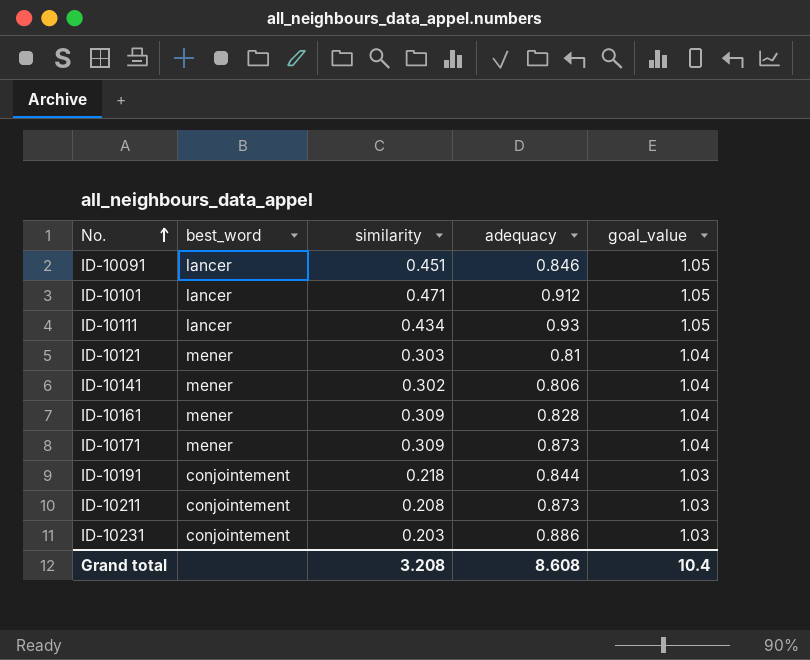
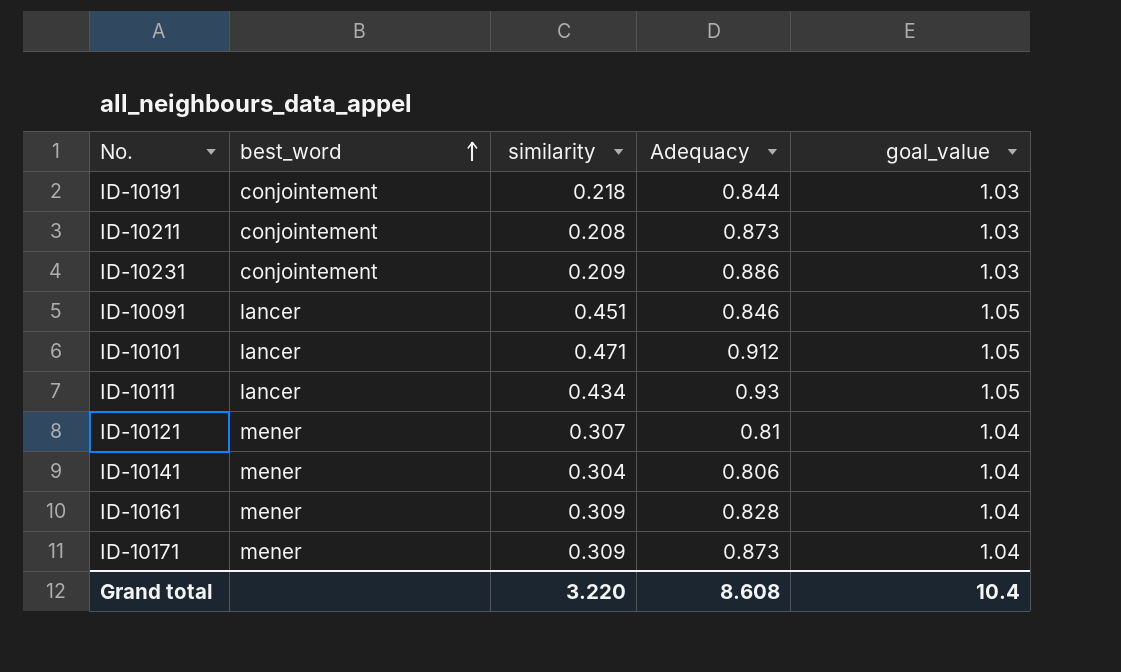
row order: No. ascending -> best_word ascending
column name: adequacy -> Adequacy
ID-10231 | similarity: 0.203 -> 0.209
ID-10121 | similarity: 0.303 -> 0.307
ID-10141 | similarity: 0.302 -> 0.304
Grand total | similarity: 3.208 -> 3.220

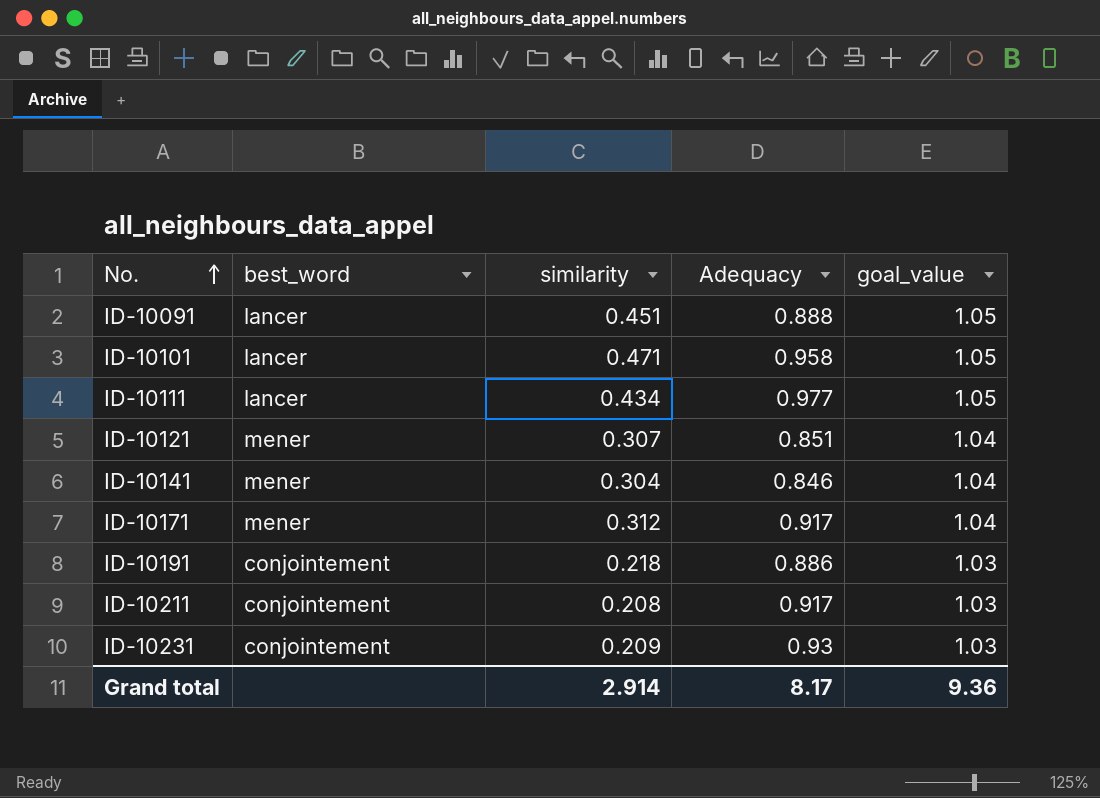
row order: best_word ascending -> No. ascending
row ID-10161: mener | 0.309 | 0.828 | 1.04 -> none
ID-10091 | Adequacy: 0.846 -> 0.888
ID-10101 | Adequacy: 0.912 -> 0.958
ID-10111 | Adequacy: 0.93 -> 0.977
ID-10121 | Adequacy: 0.81 -> 0.851
ID-10141 | Adequacy: 0.806 -> 0.846
ID-10171 | similarity: 0.309 -> 0.312
ID-10171 | Adequacy: 0.873 -> 0.917
ID-10191 | Adequacy: 0.844 -> 0.886
ID-10211 | Adequacy: 0.873 -> 0.917
ID-10231 | Adequacy: 0.886 -> 0.93
Grand total | similarity: 3.220 -> 2.914
Grand total | Adequacy: 8.608 -> 8.17
Grand total | goal_value: 10.4 -> 9.36

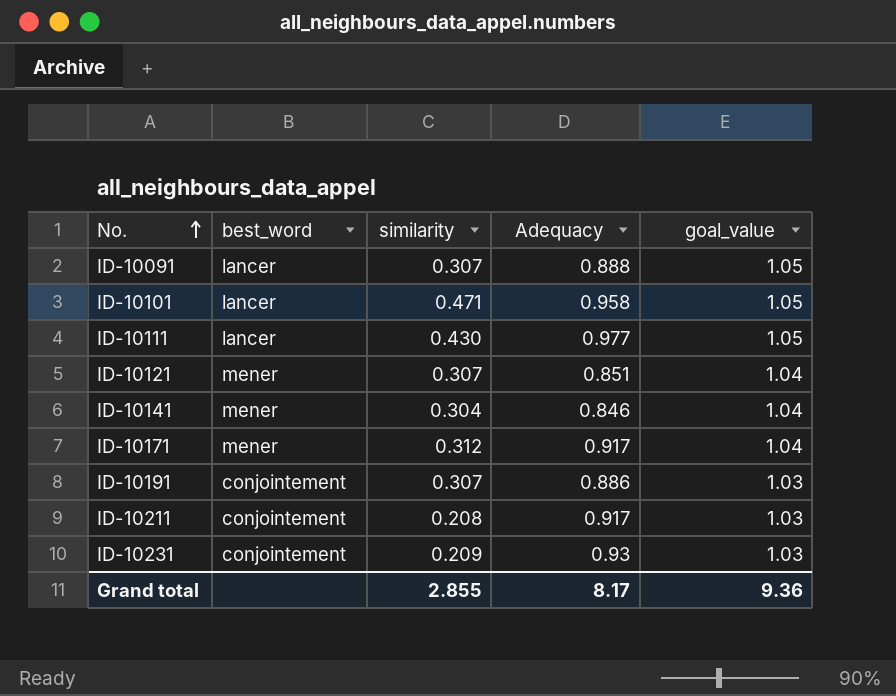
ID-10091 | similarity: 0.451 -> 0.307
ID-10111 | similarity: 0.434 -> 0.430
ID-10191 | similarity: 0.218 -> 0.307
Grand total | similarity: 2.914 -> 2.855

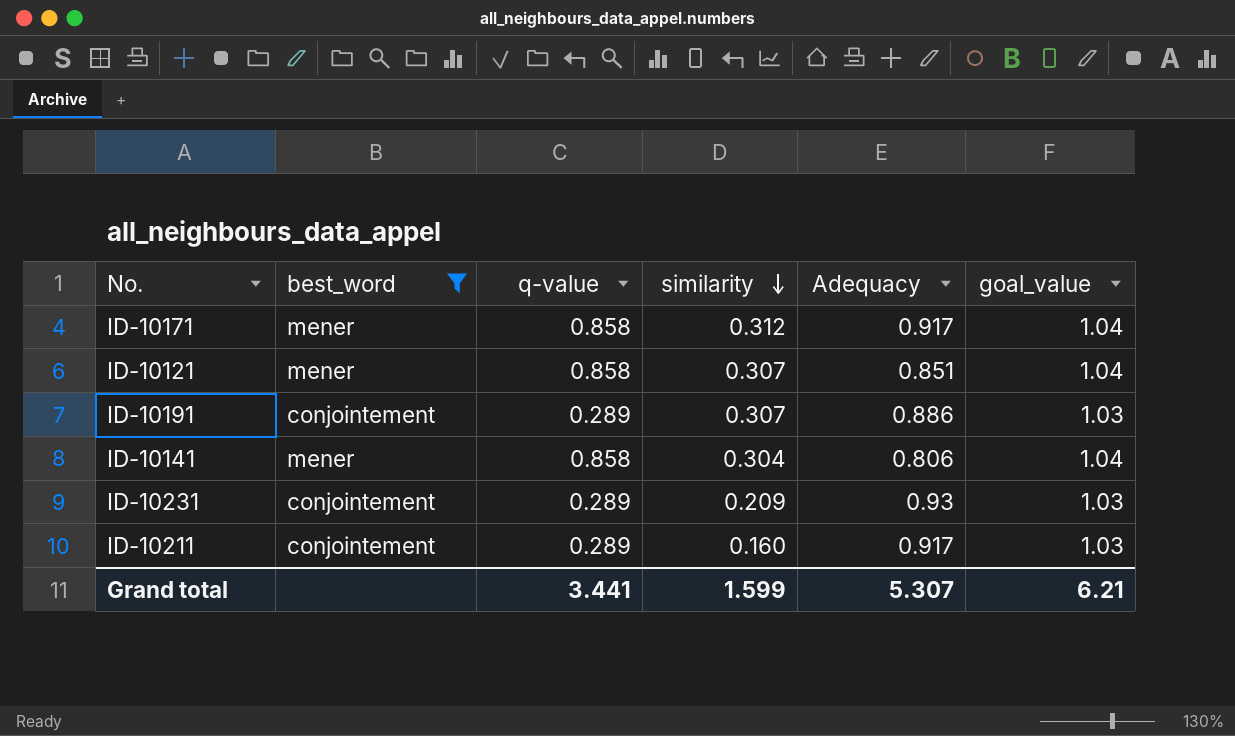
filter: none -> best_word != lancer
row order: No. ascending -> similarity descending
column q-value | position: none -> 3
ID-10141 | Adequacy: 0.846 -> 0.806
ID-10211 | similarity: 0.208 -> 0.160
Grand total | similarity: 2.855 -> 1.599
Grand total | Adequacy: 8.17 -> 5.307
Grand total | goal_value: 9.36 -> 6.21

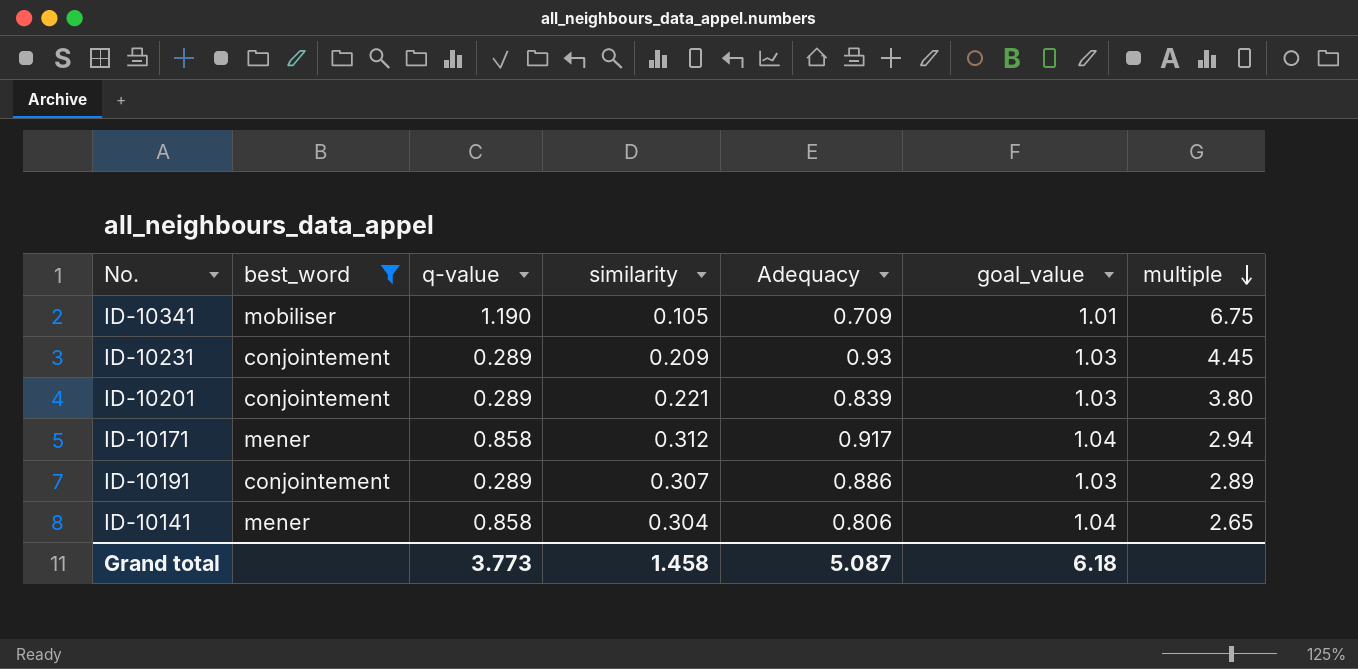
row order: similarity descending -> multiple descending
column multiple | formula: none -> [Adequacy] / [similarity]
row ID-10121: mener | 0.858 | 0.307 | 0.851 | 1.04 -> none
row ID-10211: conjointement | 0.289 | 0.160 | 0.917 | 1.03 -> none
row ID-10341: none -> mobiliser | 1.190 | 0.105 | 0.709 | 1.01 | 6.75
row ID-10201: none -> conjointement | 0.289 | 0.221 | 0.839 | 1.03 | 3.80
Grand total | q-value: 3.441 -> 3.773
Grand total | similarity: 1.599 -> 1.458
Grand total | Adequacy: 5.307 -> 5.087
Grand total | goal_value: 6.21 -> 6.18

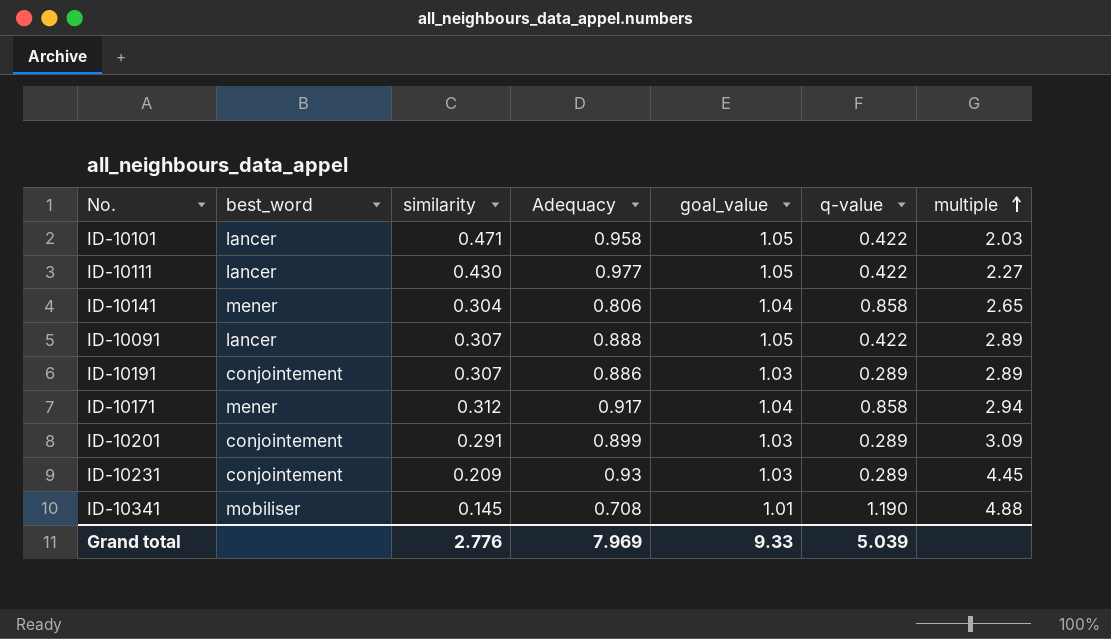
filter: best_word != lancer -> none
row order: multiple descending -> multiple ascending
column q-value | position: 3 -> 6
ID-10201 | similarity: 0.221 -> 0.291
ID-10201 | Adequacy: 0.839 -> 0.899
ID-10201 | multiple: 3.80 -> 3.09
ID-10341 | similarity: 0.105 -> 0.145
ID-10341 | Adequacy: 0.709 -> 0.708
ID-10341 | multiple: 6.75 -> 4.88
Grand total | similarity: 1.458 -> 2.776
Grand total | Adequacy: 5.087 -> 7.969
Grand total | goal_value: 6.18 -> 9.33
Grand total | q-value: 3.773 -> 5.039

